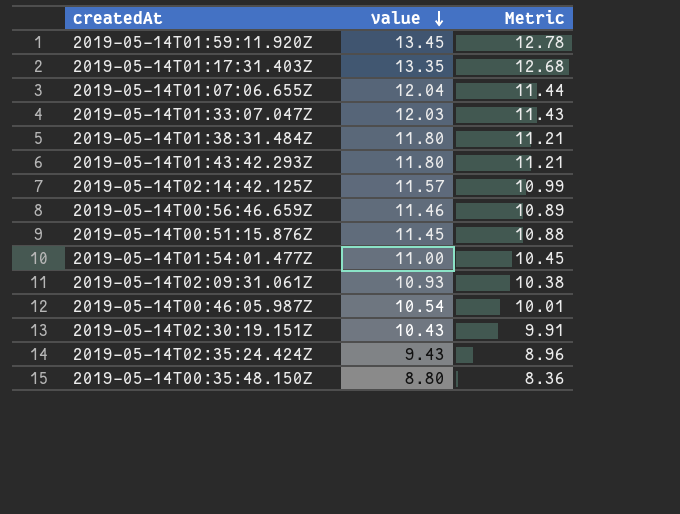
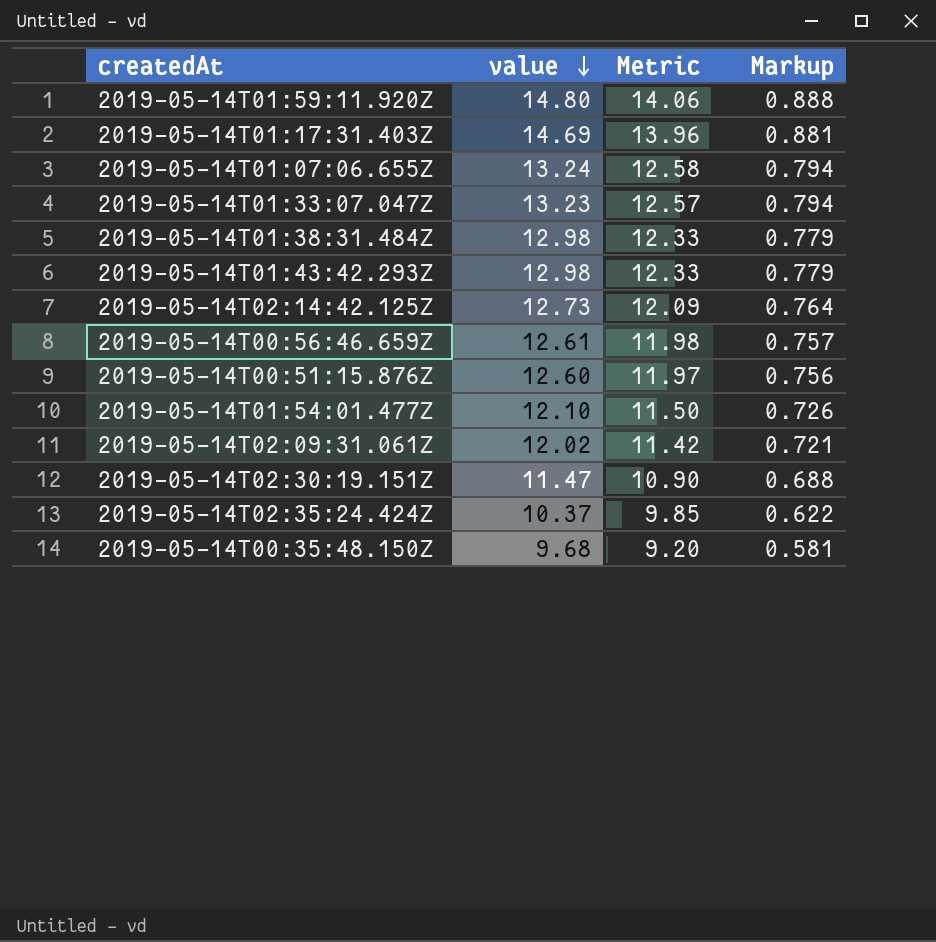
column Markup | formula: none -> [value] * 0.06
row 2019-05-14T00:46:05.987Z: 10.54 | 10.01 -> none
2019-05-14T01:59:11.920Z | value: 13.45 -> 14.80
2019-05-14T01:59:11.920Z | Metric: 12.78 -> 14.06
2019-05-14T01:17:31.403Z | value: 13.35 -> 14.69
2019-05-14T01:17:31.403Z | Metric: 12.68 -> 13.96
2019-05-14T01:07:06.655Z | value: 12.04 -> 13.24
2019-05-14T01:07:06.655Z | Metric: 11.44 -> 12.58
2019-05-14T01:33:07.047Z | value: 12.03 -> 13.23
2019-05-14T01:33:07.047Z | Metric: 11.43 -> 12.57
2019-05-14T01:38:31.484Z | value: 11.80 -> 12.98
2019-05-14T01:38:31.484Z | Metric: 11.21 -> 12.33
2019-05-14T01:43:42.293Z | value: 11.80 -> 12.98
2019-05-14T01:43:42.293Z | Metric: 11.21 -> 12.33
2019-05-14T02:14:42.125Z | value: 11.57 -> 12.73
2019-05-14T02:14:42.125Z | Metric: 10.99 -> 12.09
2019-05-14T00:56:46.659Z | value: 11.46 -> 12.61
2019-05-14T00:56:46.659Z | Metric: 10.89 -> 11.98
2019-05-14T00:51:15.876Z | value: 11.45 -> 12.60
2019-05-14T00:51:15.876Z | Metric: 10.88 -> 11.97
2019-05-14T01:54:01.477Z | value: 11.00 -> 12.10
2019-05-14T01:54:01.477Z | Metric: 10.45 -> 11.50
2019-05-14T02:09:31.061Z | value: 10.93 -> 12.02
2019-05-14T02:09:31.061Z | Metric: 10.38 -> 11.42
2019-05-14T02:30:19.151Z | value: 10.43 -> 11.47
2019-05-14T02:30:19.151Z | Metric: 9.91 -> 10.90
2019-05-14T02:35:24.424Z | value: 9.43 -> 10.37
2019-05-14T02:35:24.424Z | Metric: 8.96 -> 9.85
2019-05-14T00:35:48.150Z | value: 8.80 -> 9.68
2019-05-14T00:35:48.150Z | Metric: 8.36 -> 9.20

